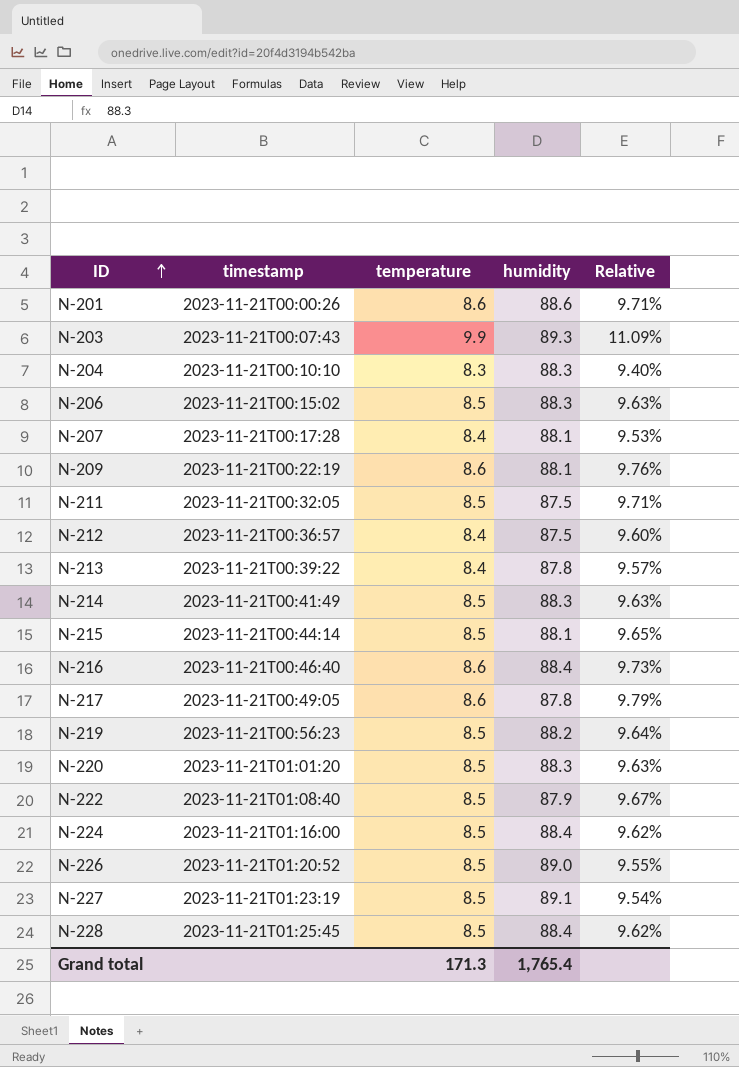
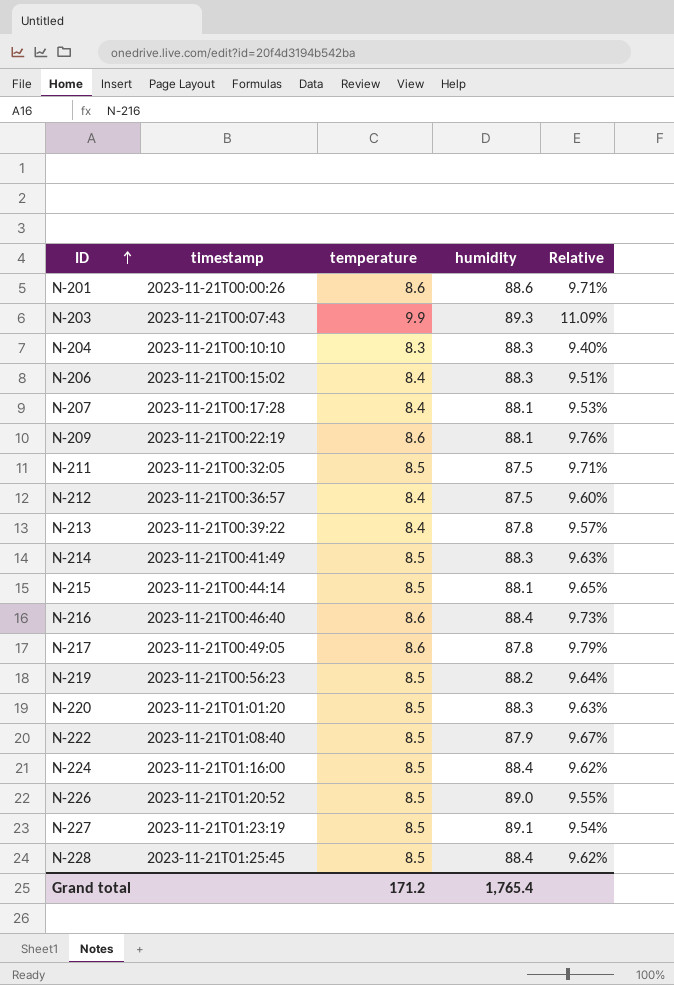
N-206 | temperature: 8.5 -> 8.4
N-206 | Relative: 9.63% -> 9.51%
Grand total | temperature: 171.3 -> 171.2

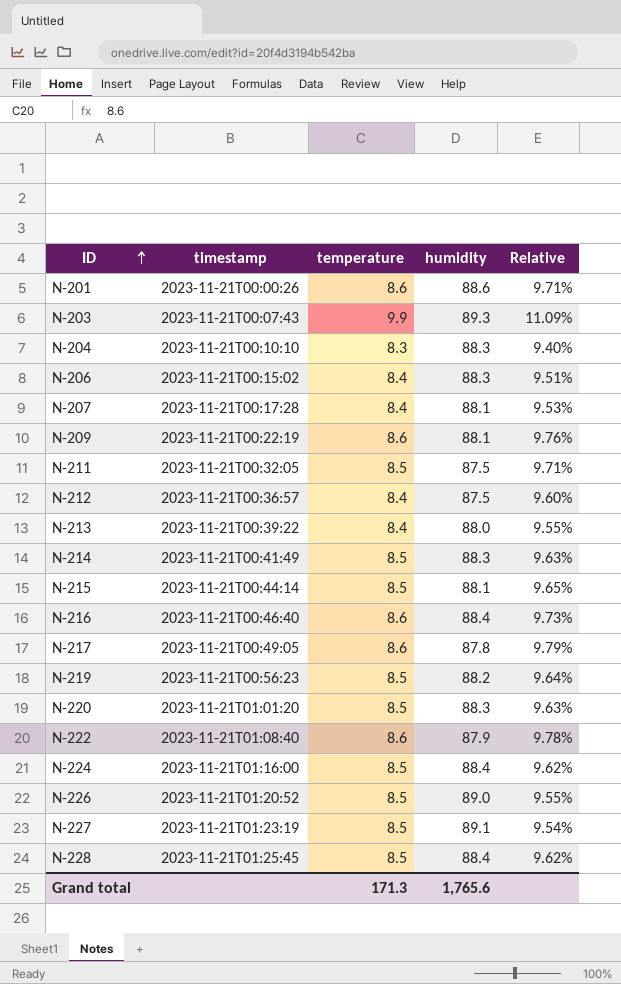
N-213 | humidity: 87.8 -> 88.0
N-213 | Relative: 9.57% -> 9.55%
N-222 | temperature: 8.5 -> 8.6
N-222 | Relative: 9.67% -> 9.78%
Grand total | temperature: 171.2 -> 171.3
Grand total | humidity: 1,765.4 -> 1,765.6

